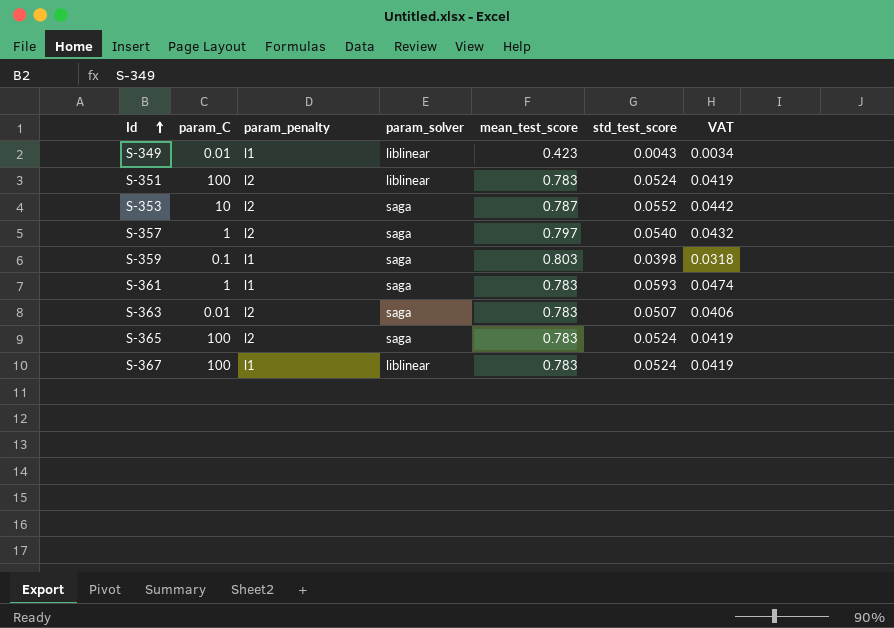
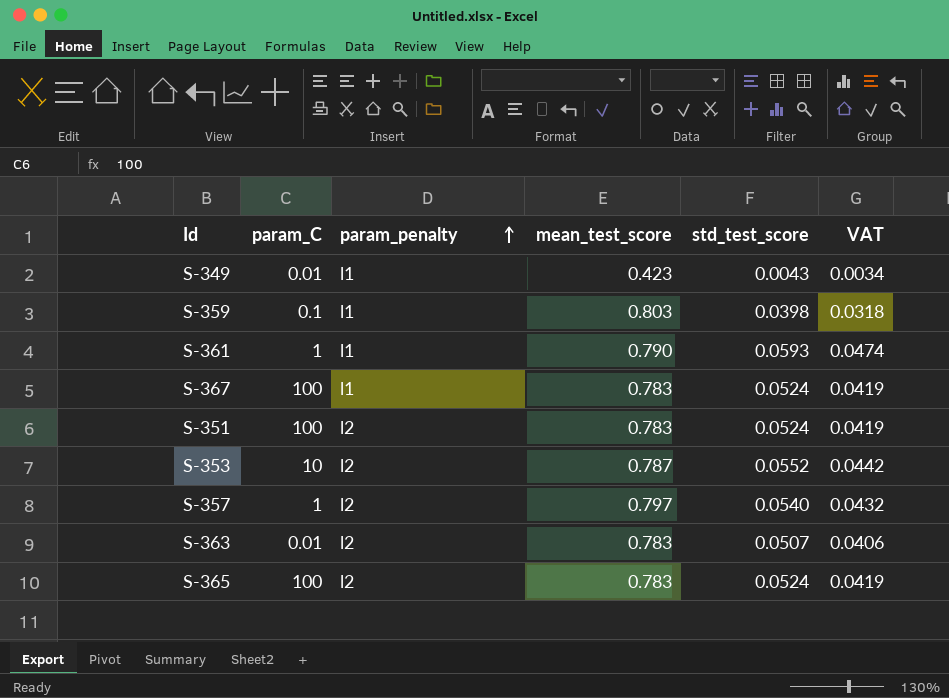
row order: Id ascending -> param_penalty ascending
column param_solver | position: 4 -> none
S-361 | mean_test_score: 0.783 -> 0.790

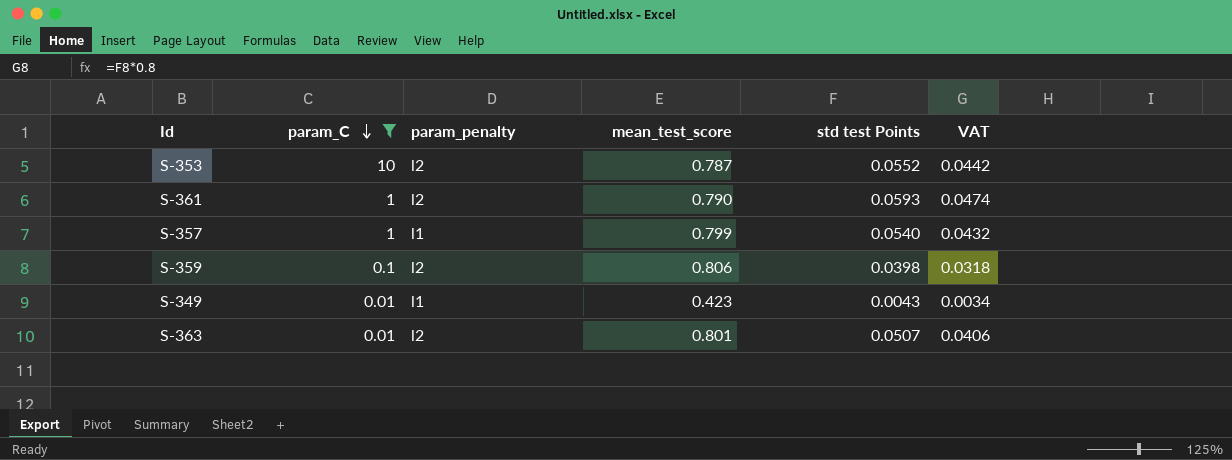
filter: none -> param_C != 100
row order: param_penalty ascending -> param_C descending
column name: std_test_score -> std test Points
S-361 | param_penalty: l1 -> l2
S-357 | param_penalty: l2 -> l1
S-357 | mean_test_score: 0.797 -> 0.799
S-359 | param_penalty: l1 -> l2
S-359 | mean_test_score: 0.803 -> 0.806
S-363 | mean_test_score: 0.783 -> 0.801

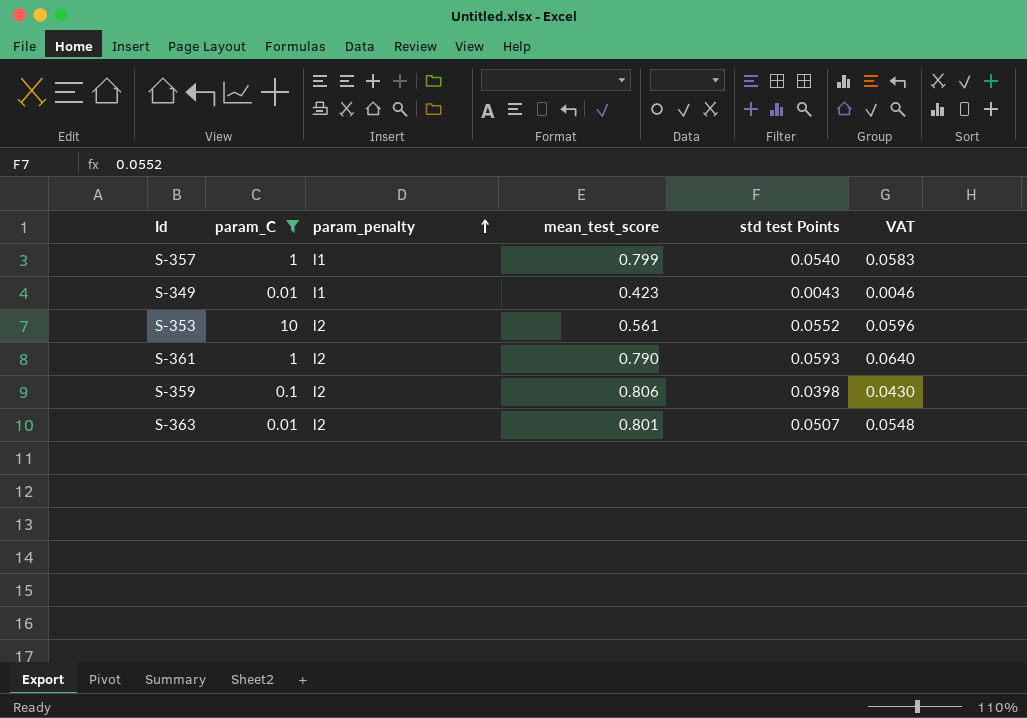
row order: param_C descending -> param_penalty ascending
column VAT | formula: [std test Points] * 0.8 -> [std test Points] * 1.08
S-353 | mean_test_score: 0.787 -> 0.561

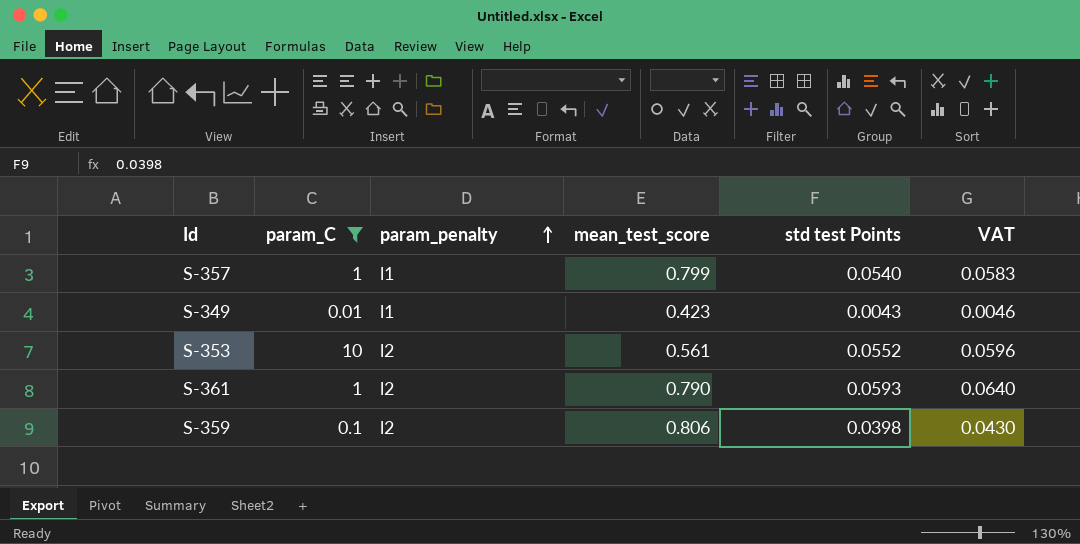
row S-363: 0.01 | l2 | 0.801 | 0.0507 | 0.0548 -> none

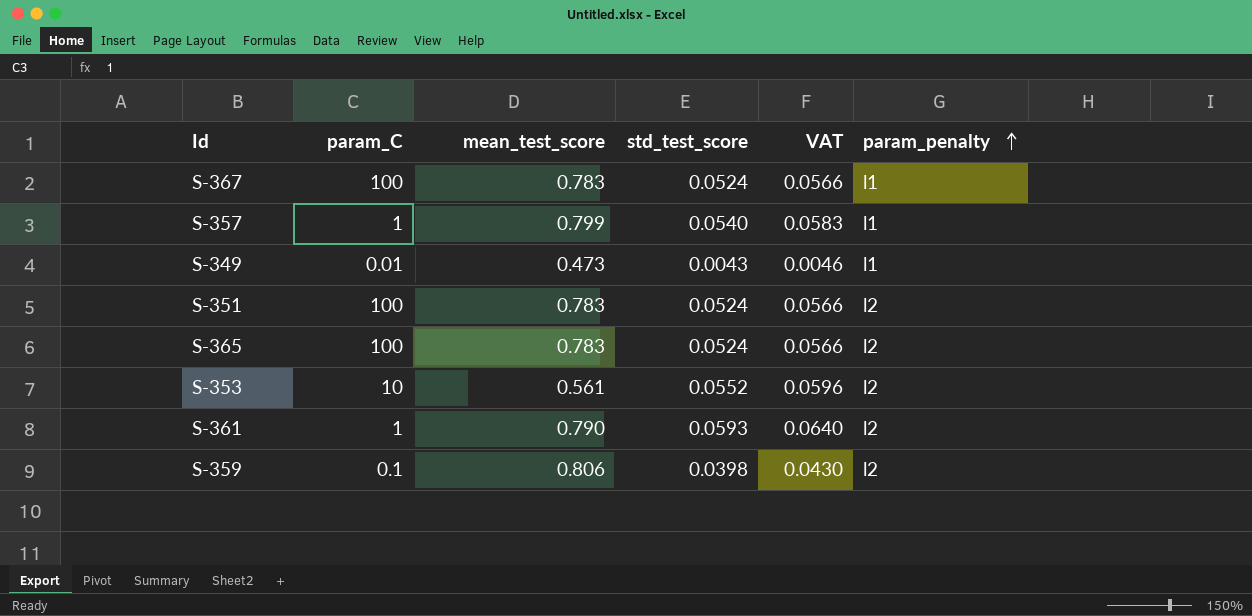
filter: param_C != 100 -> none
column name: std test Points -> std_test_score
column param_penalty | position: 3 -> 6
S-349 | mean_test_score: 0.423 -> 0.473

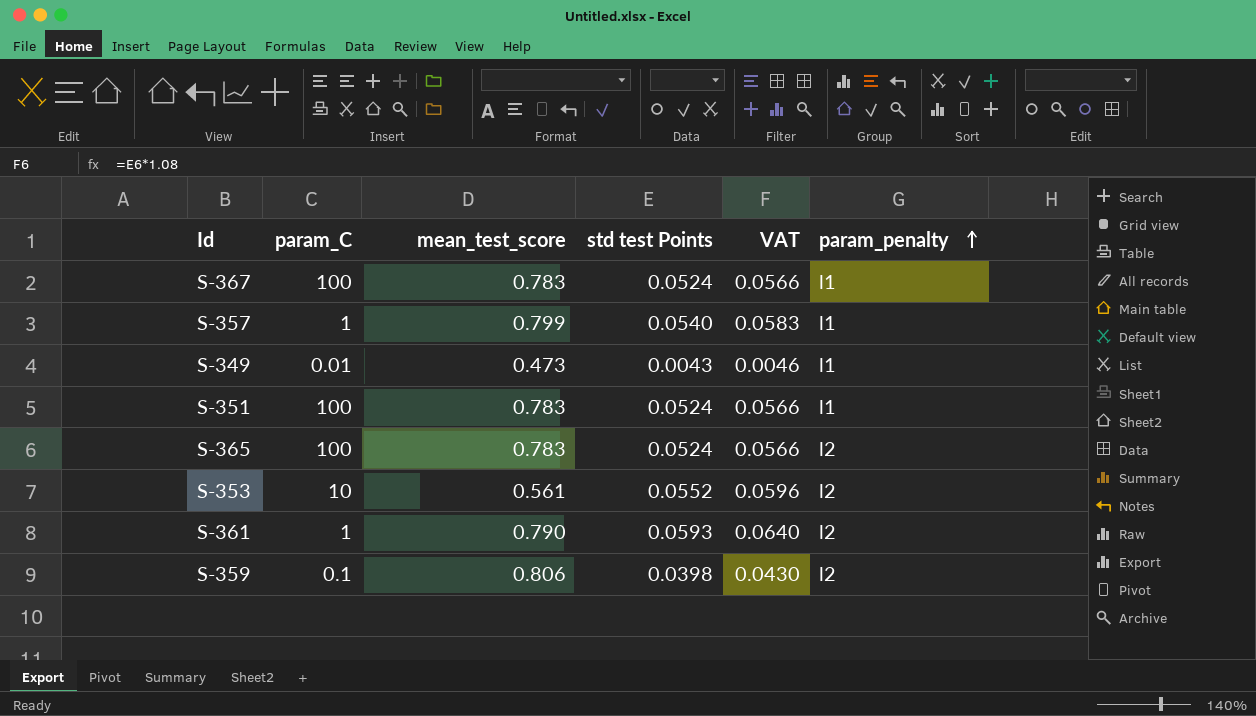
column name: std_test_score -> std test Points
S-351 | param_penalty: l2 -> l1

